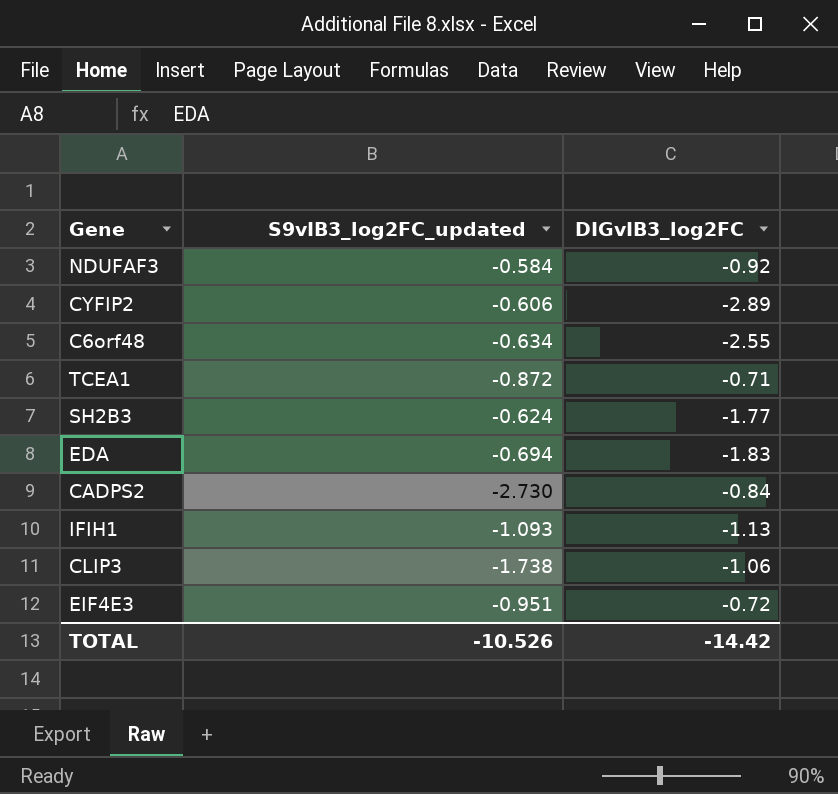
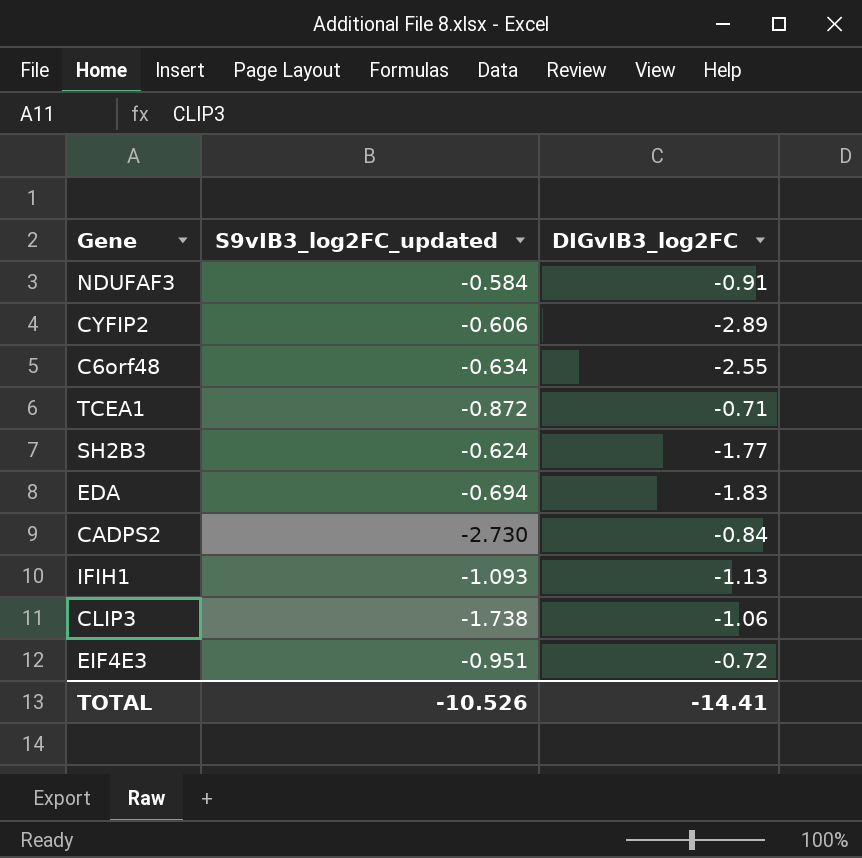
NDUFAF3 | DIGvIB3_log2FC: -0.92 -> -0.91
TOTAL | DIGvIB3_log2FC: -14.42 -> -14.41

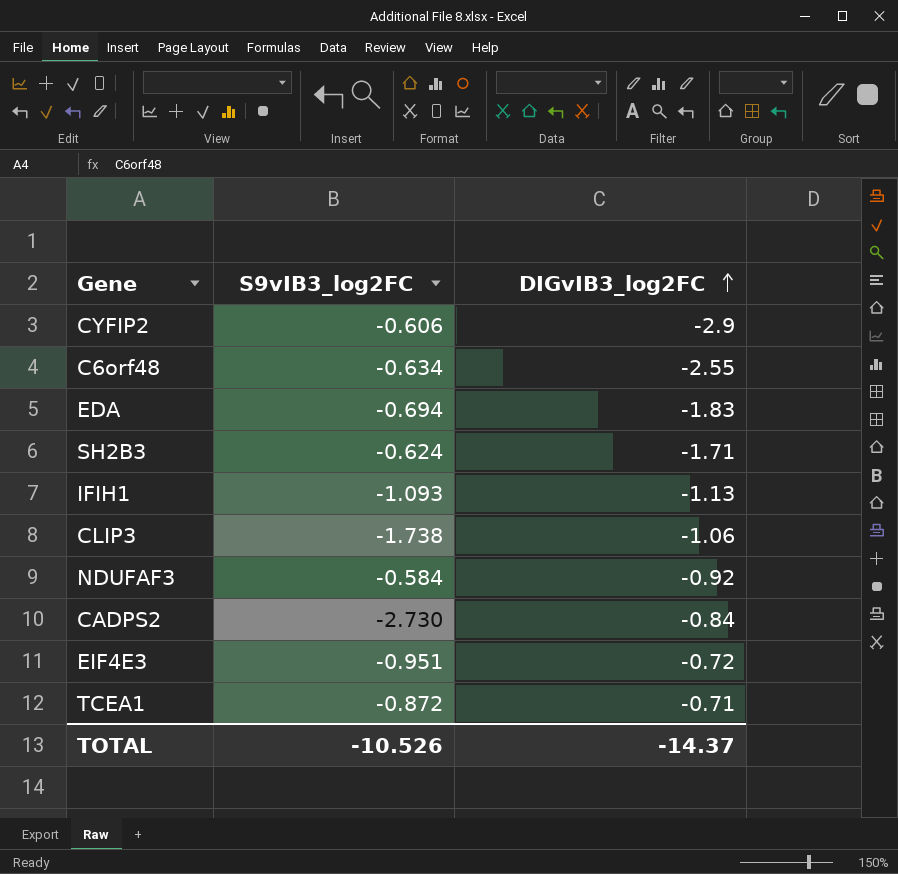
row order: none -> DIGvIB3_log2FC ascending
column name: S9vIB3_log2FC_updated -> S9vIB3_log2FC
CYFIP2 | DIGvIB3_log2FC: -2.89 -> -2.9
SH2B3 | DIGvIB3_log2FC: -1.77 -> -1.71
NDUFAF3 | DIGvIB3_log2FC: -0.91 -> -0.92
TOTAL | DIGvIB3_log2FC: -14.41 -> -14.37

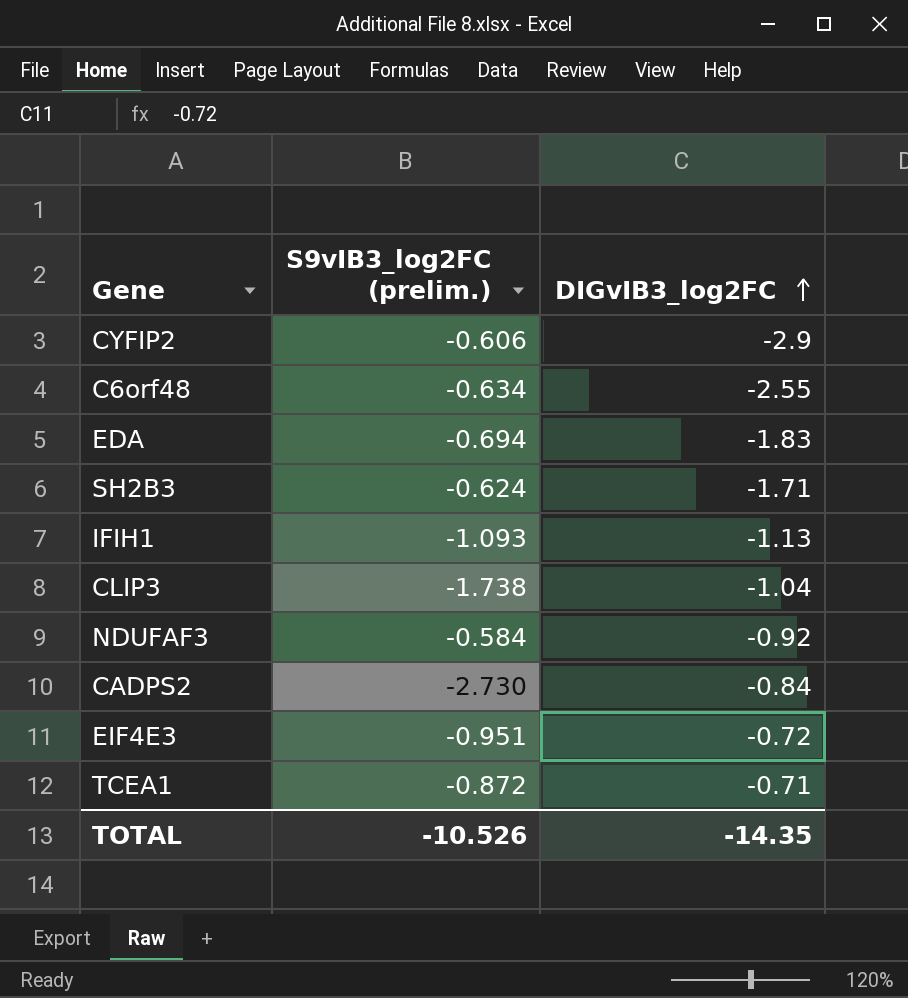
column name: S9vIB3_log2FC -> S9vIB3_log2FC (prelim.)
CLIP3 | DIGvIB3_log2FC: -1.06 -> -1.04
TOTAL | DIGvIB3_log2FC: -14.37 -> -14.35

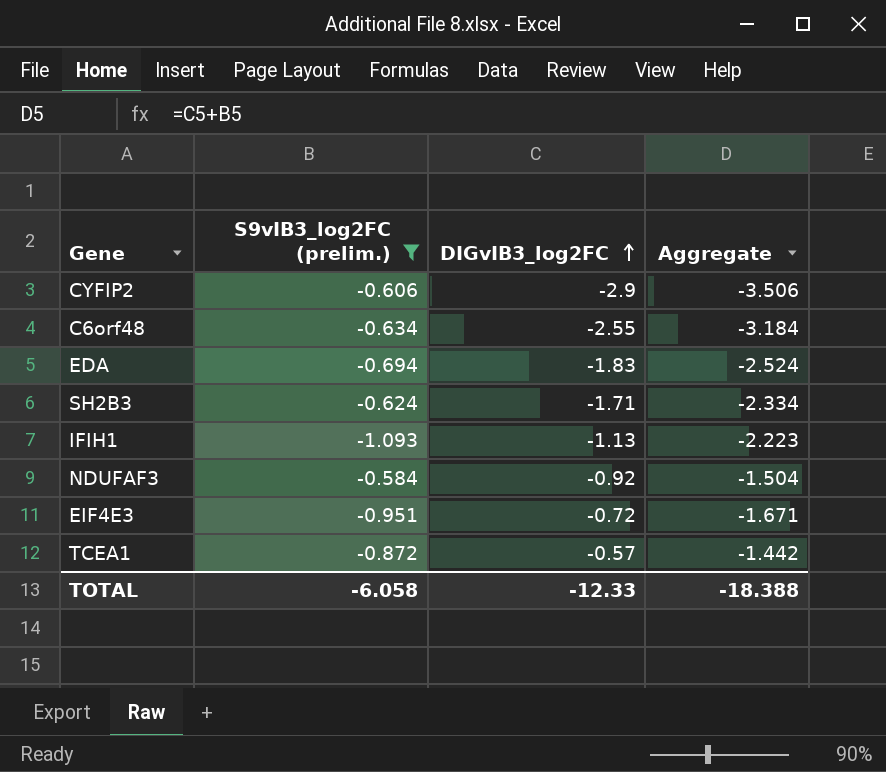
filter: none -> S9vIB3_log2FC (prelim.) >= -1.093
column Aggregate | formula: none -> [S9vIB3_log2FC (prelim.)] + [DIGvIB3_log2FC]
TCEA1 | DIGvIB3_log2FC: -0.71 -> -0.57
TOTAL | S9vIB3_log2FC (prelim.): -10.526 -> -6.058
TOTAL | DIGvIB3_log2FC: -14.35 -> -12.33

